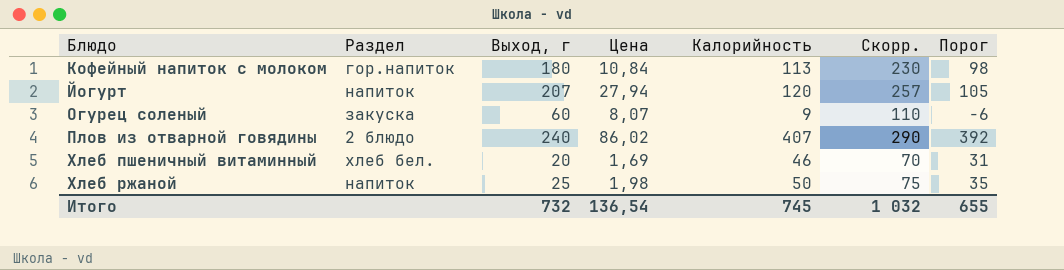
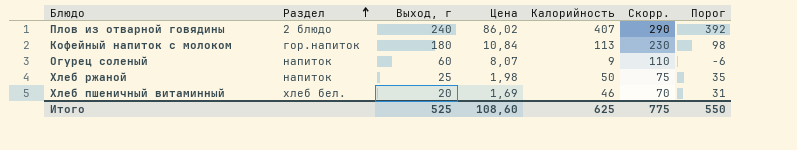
row order: none -> Раздел ascending
row Йогурт: напиток | 207 | 27,94 | 120 | 257 | 105 -> none
Огурец соленый | Раздел: закуска -> напиток
Итого | Выход, г: 732 -> 525
Итого | Цена: 136,54 -> 108,60
Итого | Калорийность: 745 -> 625
Итого | Скорр.: 1 032 -> 775
Итого | Порог: 655 -> 550

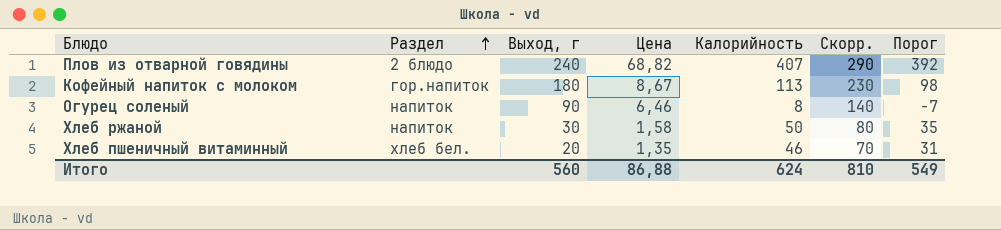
Плов из отварной говядины | Цена: 86,02 -> 68,82
Кофейный напиток с молоком | Цена: 10,84 -> 8,67
Огурец соленый | Выход, г: 60 -> 90
Огурец соленый | Цена: 8,07 -> 6,46
Огурец соленый | Калорийность: 9 -> 8
Огурец соленый | Скорр.: 110 -> 140
Огурец соленый | Порог: -6 -> -7
Хлеб ржаной | Выход, г: 25 -> 30
Хлеб ржаной | Цена: 1,98 -> 1,58
Хлеб ржаной | Скорр.: 75 -> 80
Хлеб пшеничный витаминный | Цена: 1,69 -> 1,35
Итого | Выход, г: 525 -> 560
Итого | Цена: 108,60 -> 86,88
Итого | Калорийность: 625 -> 624
Итого | Скорр.: 775 -> 810
Итого | Порог: 550 -> 549

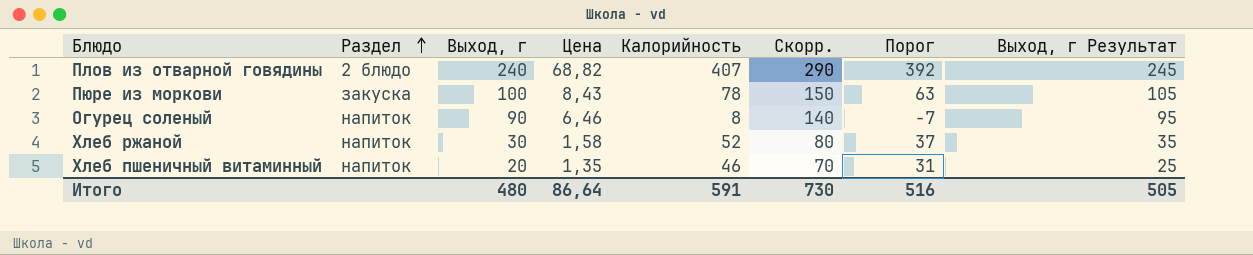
column Выход, г Результат | formula: none -> [Выход, г] + 5
row Кофейный напиток с молоком: гор.напиток | 180 | 8,67 | 113 | 230 | 98 -> none
row Пюре из моркови: none -> закуска | 100 | 8,43 | 78 | 150 | 63 | 105
Хлеб ржаной | Калорийность: 50 -> 52
Хлеб ржаной | Порог: 35 -> 37
Хлеб пшеничный витаминный | Раздел: хлеб бел. -> напиток
Итого | Выход, г: 560 -> 480
Итого | Цена: 86,88 -> 86,64
Итого | Калорийность: 624 -> 591
Итого | Скорр.: 810 -> 730
Итого | Порог: 549 -> 516

